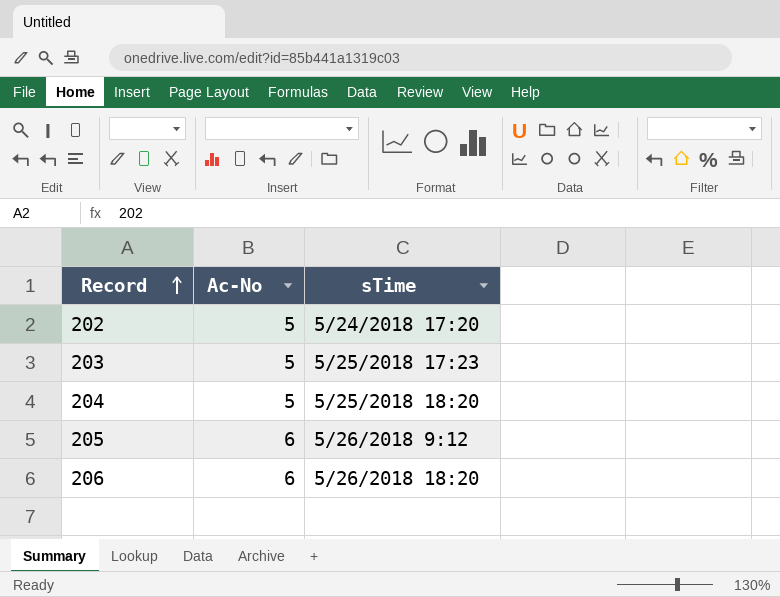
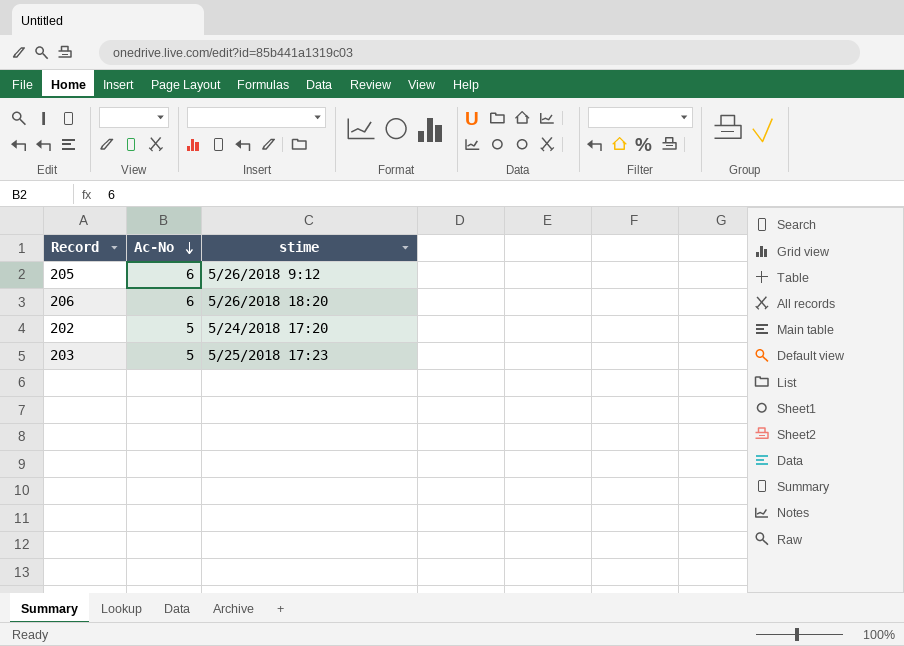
row order: Record ascending -> Ac-No descending
column name: sTime -> stime
row 204: 5 | 5/25/2018 18:20 -> none

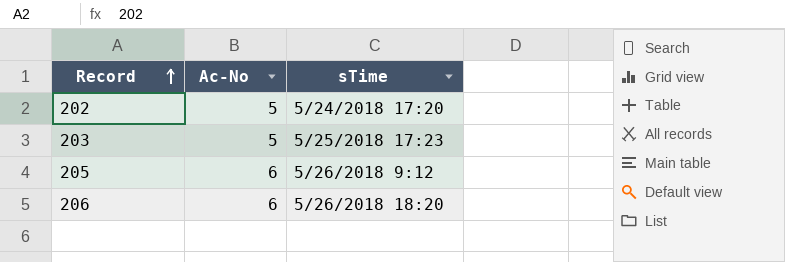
row order: Ac-No descending -> Record ascending
column name: stime -> sTime

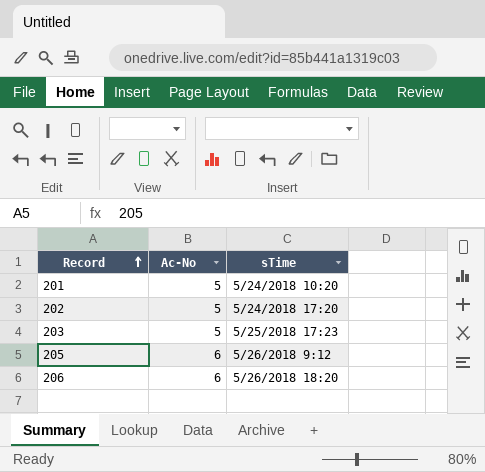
row 201: none -> 5 | 5/24/2018 10:20

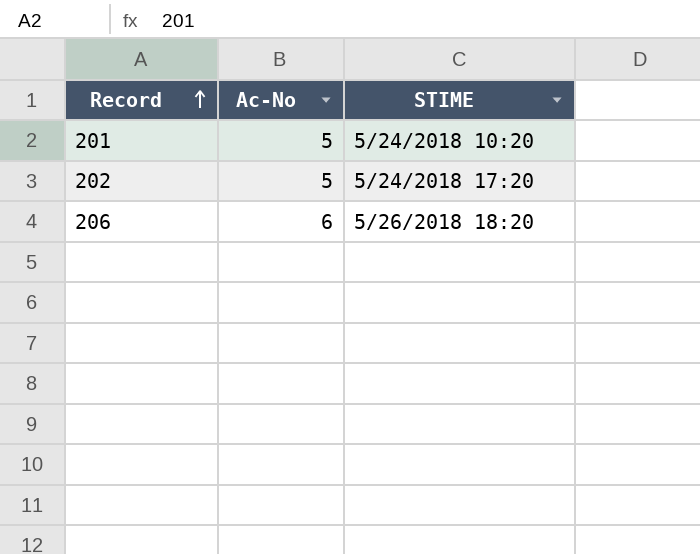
column name: sTime -> STIME
row 203: 5 | 5/25/2018 17:23 -> none
row 205: 6 | 5/26/2018 9:12 -> none

